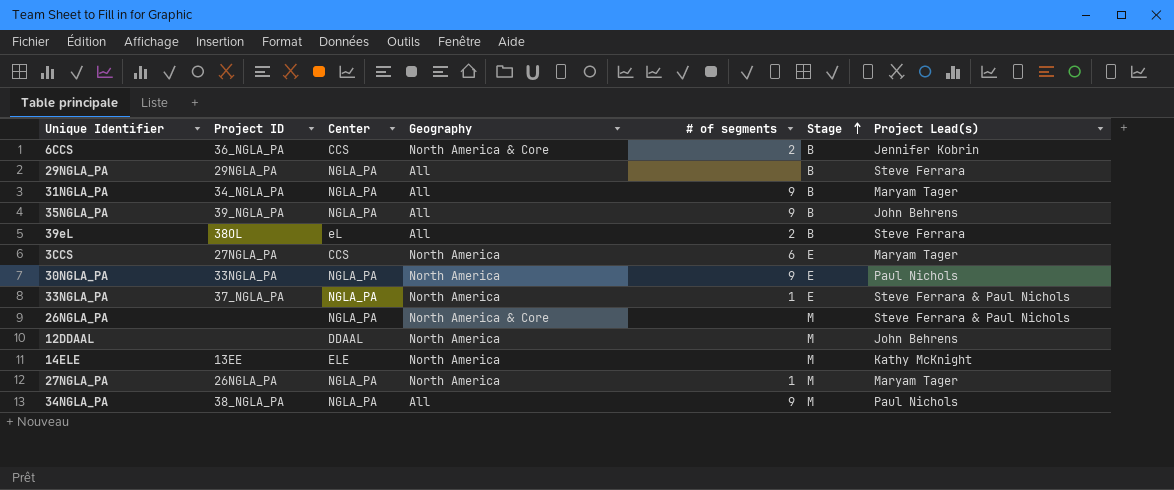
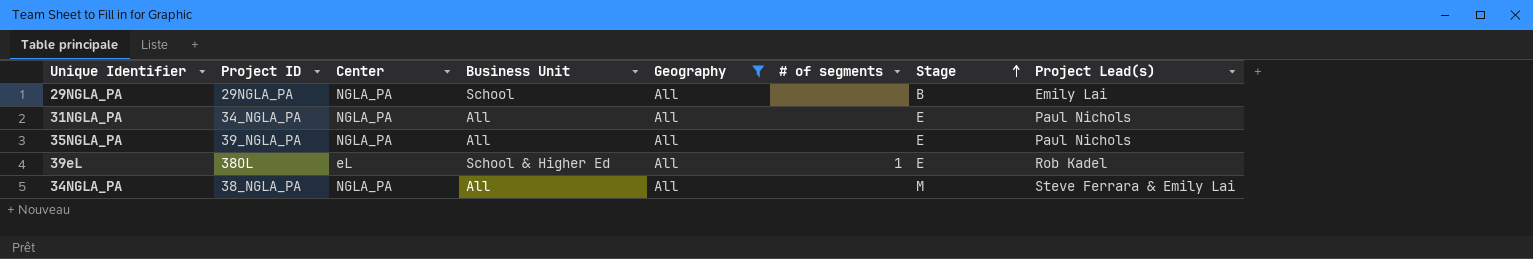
filter: none -> Geography = All
column Business Unit | position: none -> 4
29NGLA_PA | Project Lead(s): Steve Ferrara -> Emily Lai
31NGLA_PA | # of segments: 9 -> none
31NGLA_PA | Stage: B -> E
31NGLA_PA | Project Lead(s): Maryam Tager -> Paul Nichols
35NGLA_PA | # of segments: 9 -> none
35NGLA_PA | Stage: B -> E
35NGLA_PA | Project Lead(s): John Behrens -> Paul Nichols
39eL | # of segments: 2 -> 1
39eL | Stage: B -> E
39eL | Project Lead(s): Steve Ferrara -> Rob Kadel
34NGLA_PA | # of segments: 9 -> none
34NGLA_PA | Project Lead(s): Paul Nichols -> Steve Ferrara & Emily Lai

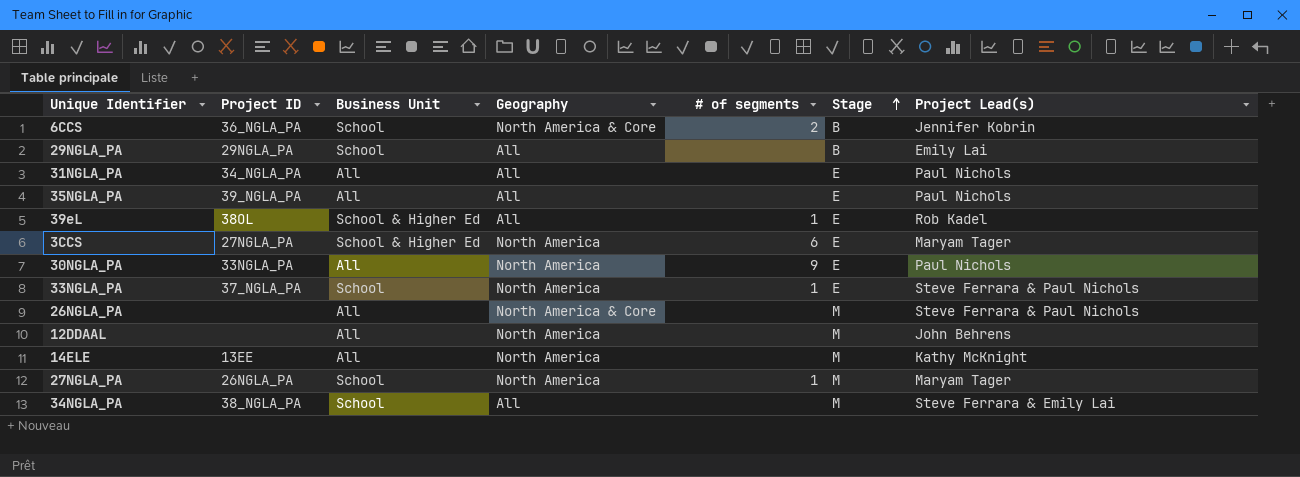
filter: Geography = All -> none
column Center | position: 3 -> none
34NGLA_PA | Business Unit: All -> School

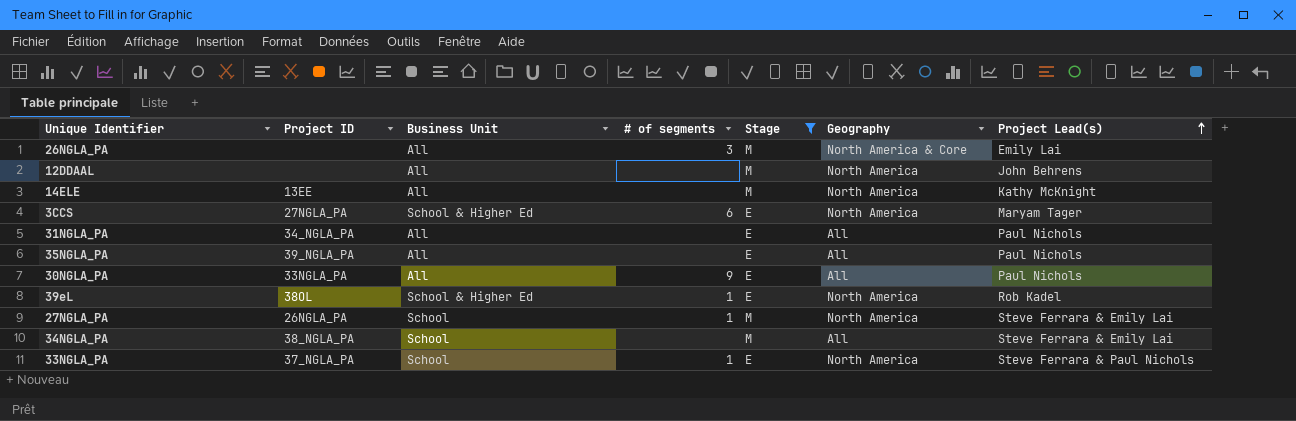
filter: none -> Stage != B
row order: Stage ascending -> Project Lead(s) ascending
column Geography | position: 4 -> 6
26NGLA_PA | # of segments: none -> 3
26NGLA_PA | Project Lead(s): Steve Ferrara & Paul Nichols -> Emily Lai
30NGLA_PA | Geography: North America -> All
39eL | Geography: All -> North America
27NGLA_PA | Project Lead(s): Maryam Tager -> Steve Ferrara & Emily Lai

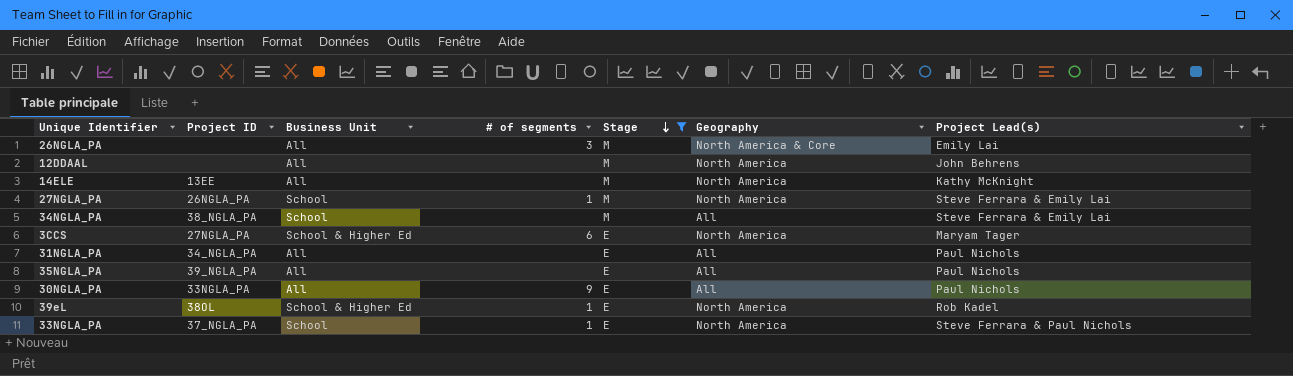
row order: Project Lead(s) ascending -> Stage descending

